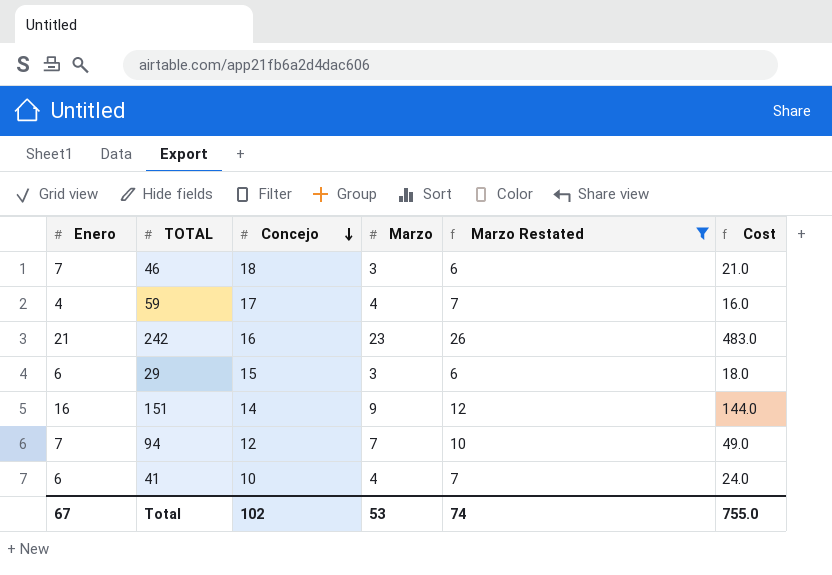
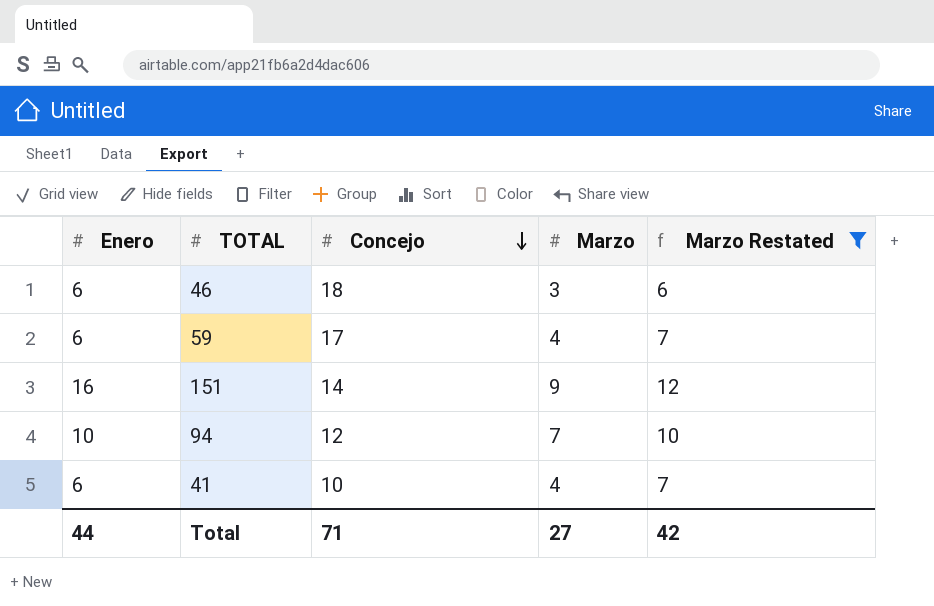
column Cost | formula: [Enero] * [Marzo] -> none
row 242: 21 | 16 | 23 | 26 | 483.0 -> none
row 29: 6 | 15 | 3 | 6 | 18.0 -> none
46 | Enero: 7 -> 6
59 | Enero: 4 -> 6
94 | Enero: 7 -> 10
Total | Enero: 67 -> 44
Total | Concejo: 102 -> 71
Total | Marzo: 53 -> 27
Total | Marzo Restated: 74 -> 42

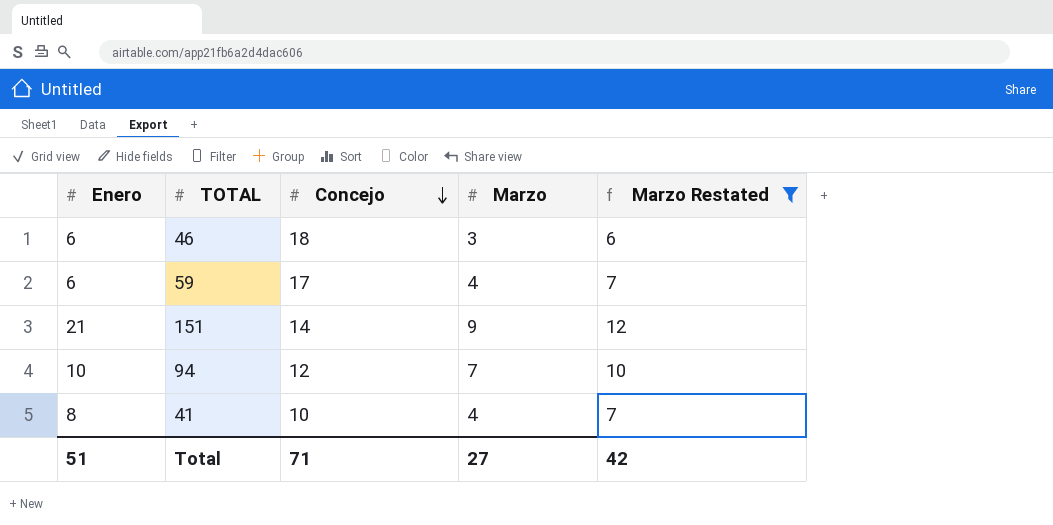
151 | Enero: 16 -> 21
41 | Enero: 6 -> 8
Total | Enero: 44 -> 51

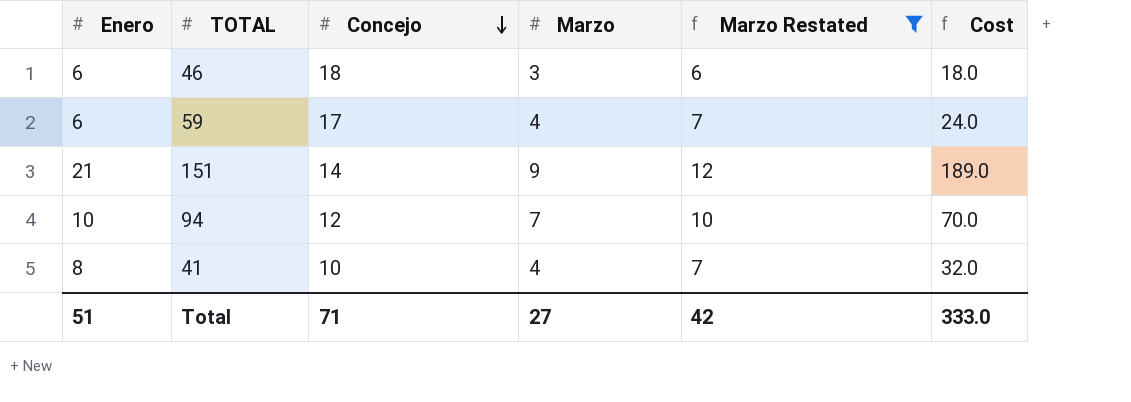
column Cost | formula: none -> [Enero] * [Marzo]

